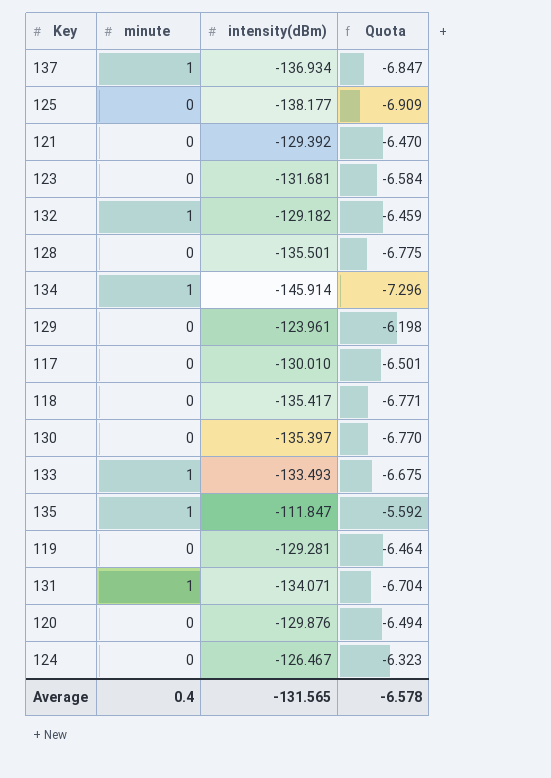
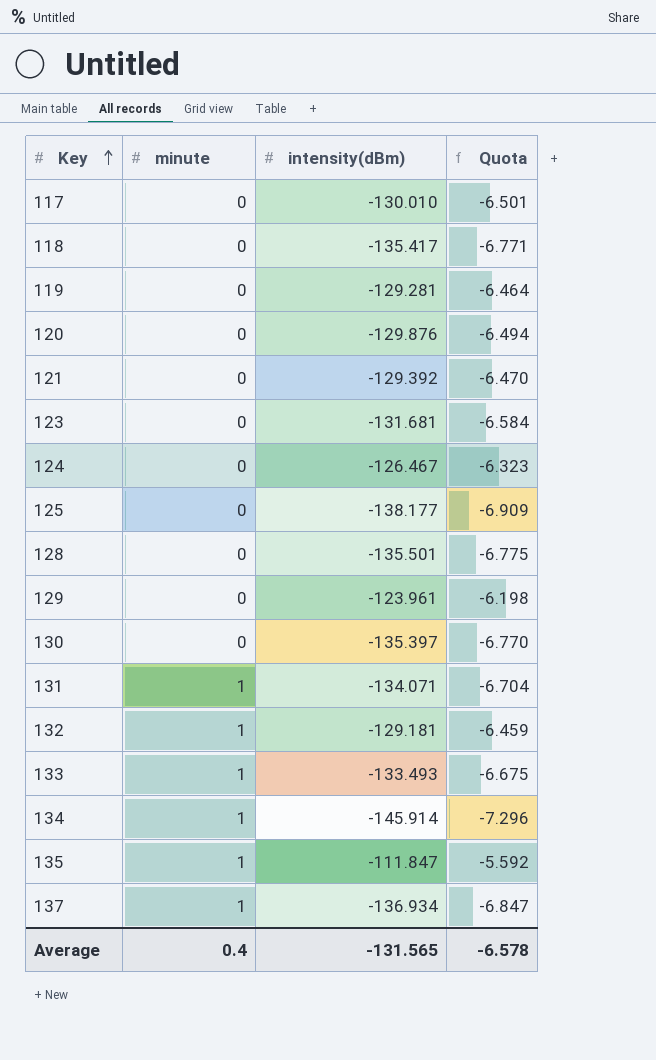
row order: none -> Key ascending
132 | intensity(dBm): -129.182 -> -129.181

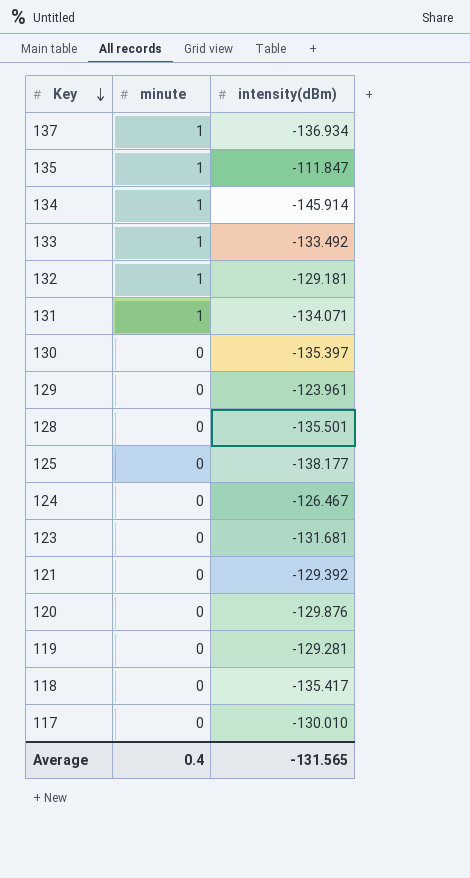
row order: Key ascending -> Key descending
column Quota | formula: [intensity(dBm)] * 0.05 -> none
133 | intensity(dBm): -133.493 -> -133.492

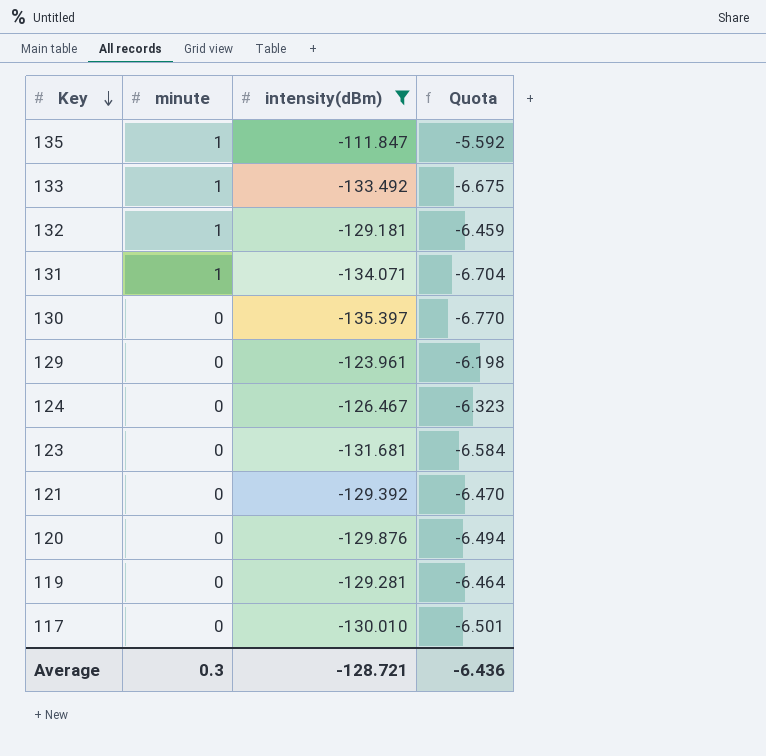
filter: none -> intensity(dBm) >= -135.397
column Quota | formula: none -> [intensity(dBm)] * 0.05
Average | minute: 0.4 -> 0.3
Average | intensity(dBm): -131.565 -> -128.721

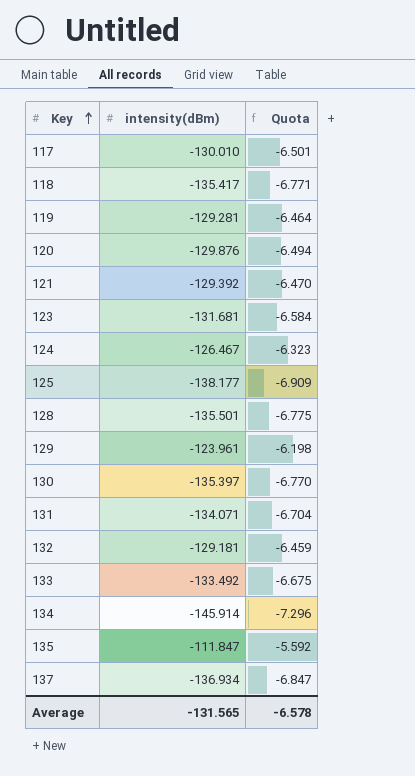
filter: intensity(dBm) >= -135.397 -> none
row order: Key descending -> Key ascending
column minute | position: 2 -> none
Average | intensity(dBm): -128.721 -> -131.565
Average | Quota: -6.436 -> -6.578

